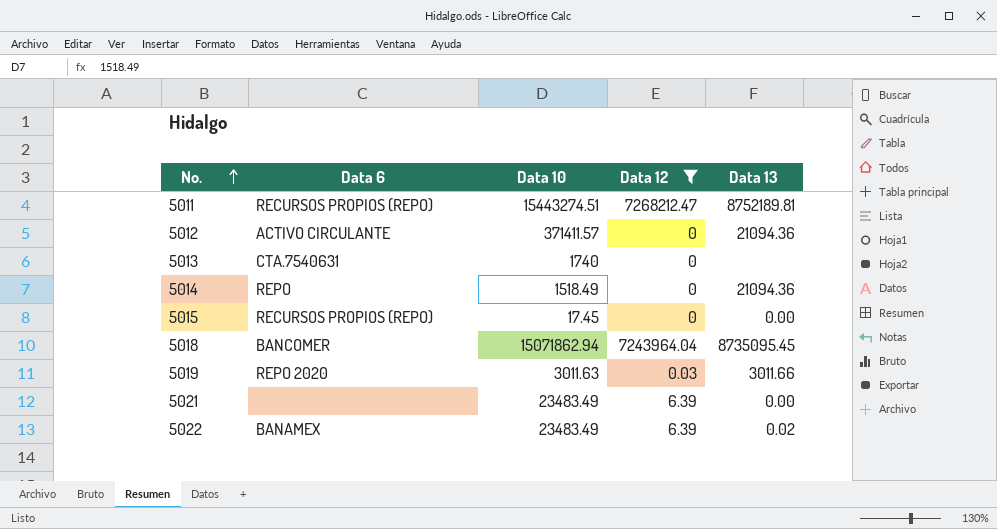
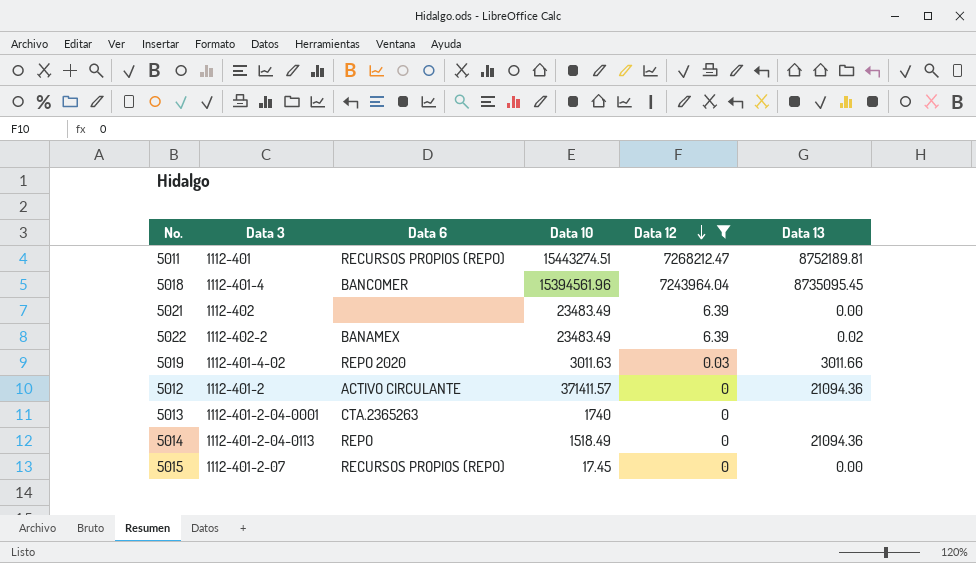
row order: No. ascending -> Data 12 descending
column Data 3 | position: none -> 2
5018 | Data 10: 15071862.94 -> 15394561.96
5013 | Data 6: CTA.7540631 -> CTA.2365263

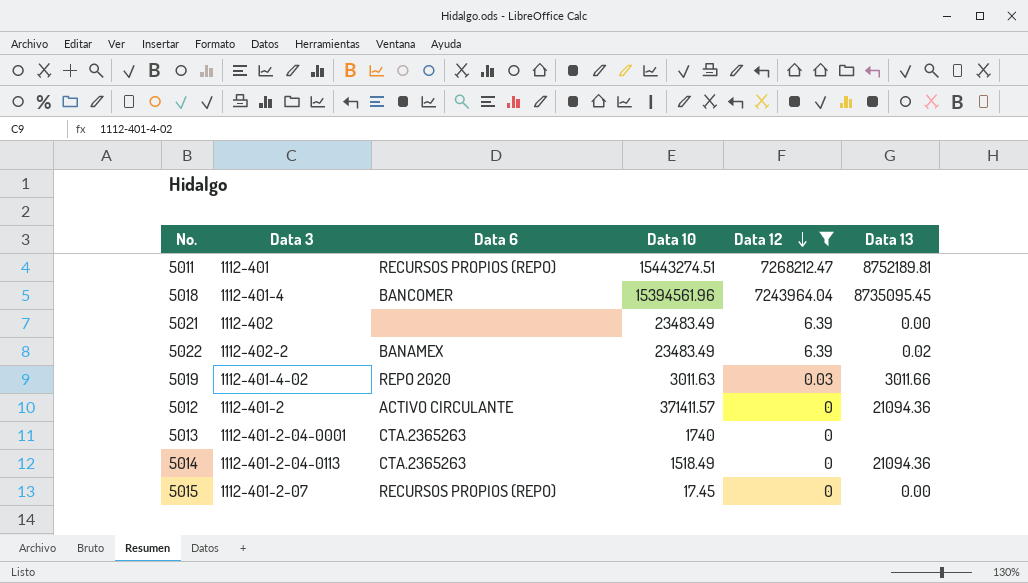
5014 | Data 6: REPO -> CTA.2365263

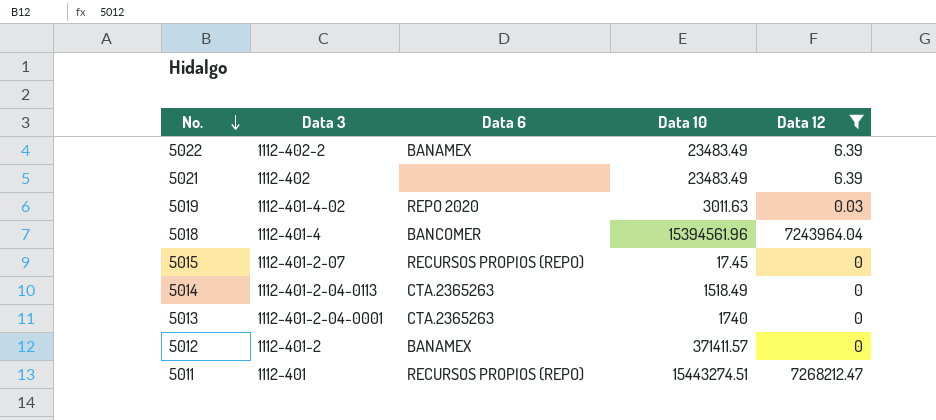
row order: Data 12 descending -> No. descending
column Data 13 | position: 6 -> none
5012 | Data 6: ACTIVO CIRCULANTE -> BANAMEX

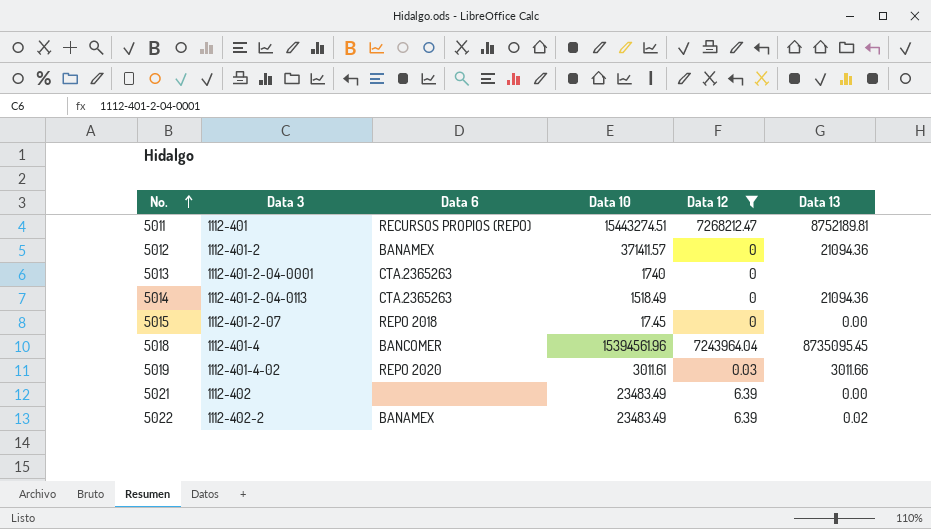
row order: No. descending -> No. ascending
column Data 13 | position: none -> 6
5015 | Data 6: RECURSOS PROPIOS (REPO) -> REPO 2018
5019 | Data 10: 3011.63 -> 3011.61

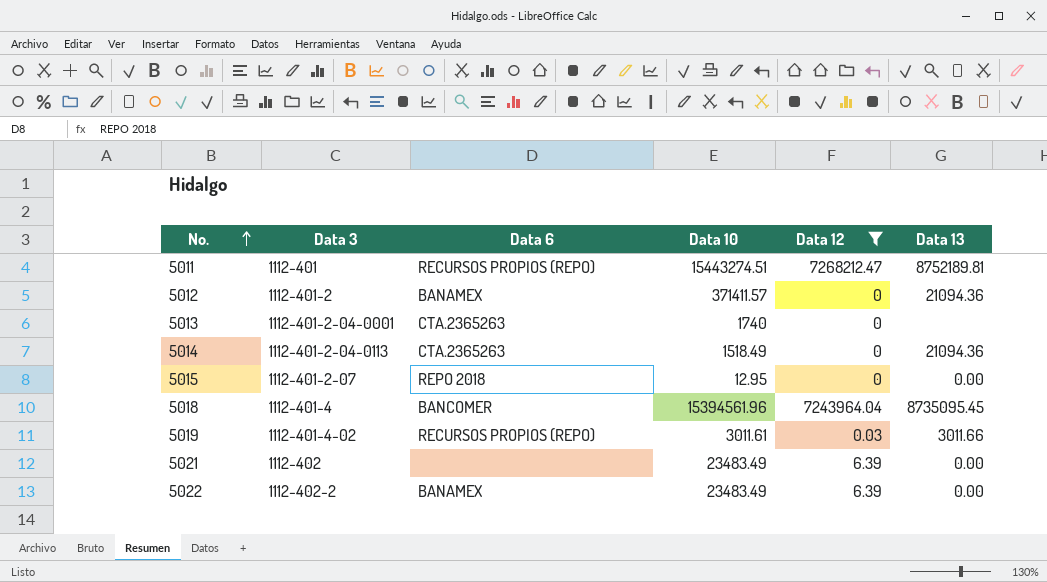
5015 | Data 10: 17.45 -> 12.95
5019 | Data 6: REPO 2020 -> RECURSOS PROPIOS (REPO)
5022 | Data 13: 0.02 -> 0.00

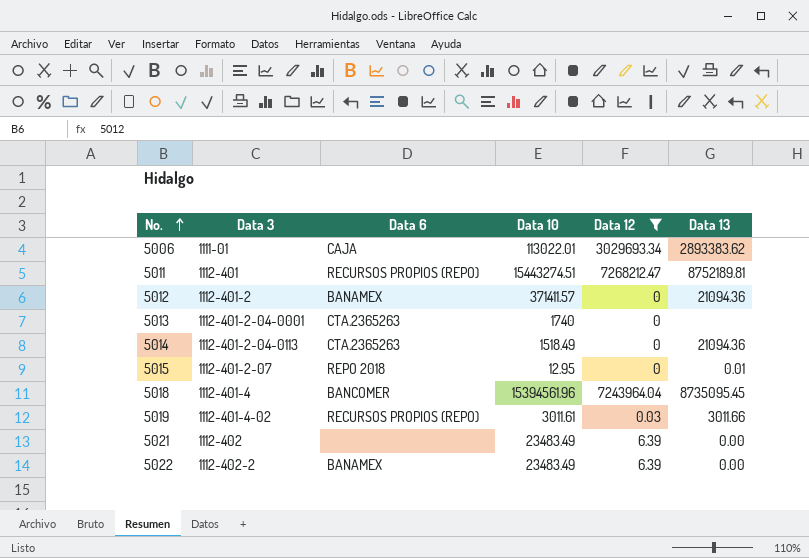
row 5006: none -> 1111-01 | CAJA | 113022.01 | 3029693.34 | 2893383.62
5015 | Data 13: 0.00 -> 0.01

